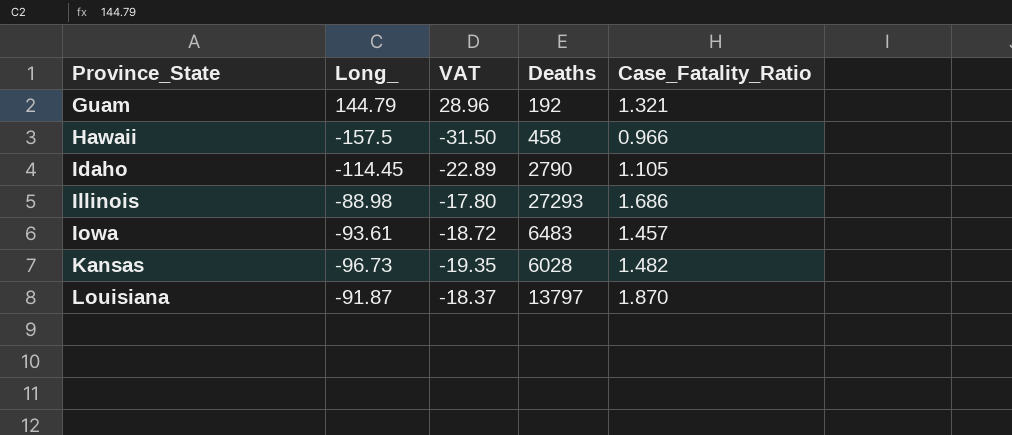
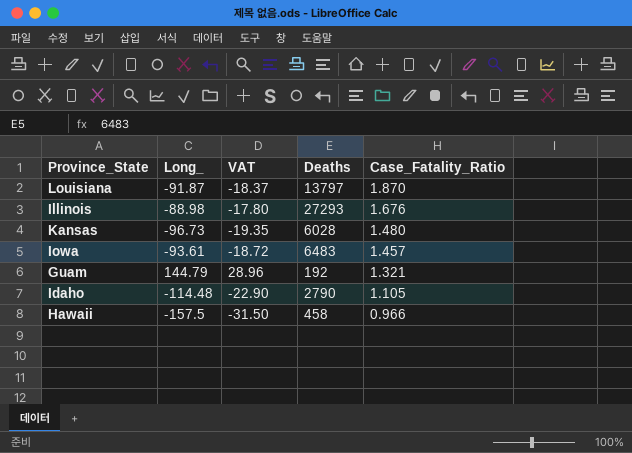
row order: Province_State ascending -> Case_Fatality_Ratio descending
Illinois | Case_Fatality_Ratio: 1.686 -> 1.676
Kansas | Case_Fatality_Ratio: 1.482 -> 1.480
Idaho | Long_: -114.45 -> -114.48
Idaho | VAT: -22.89 -> -22.90

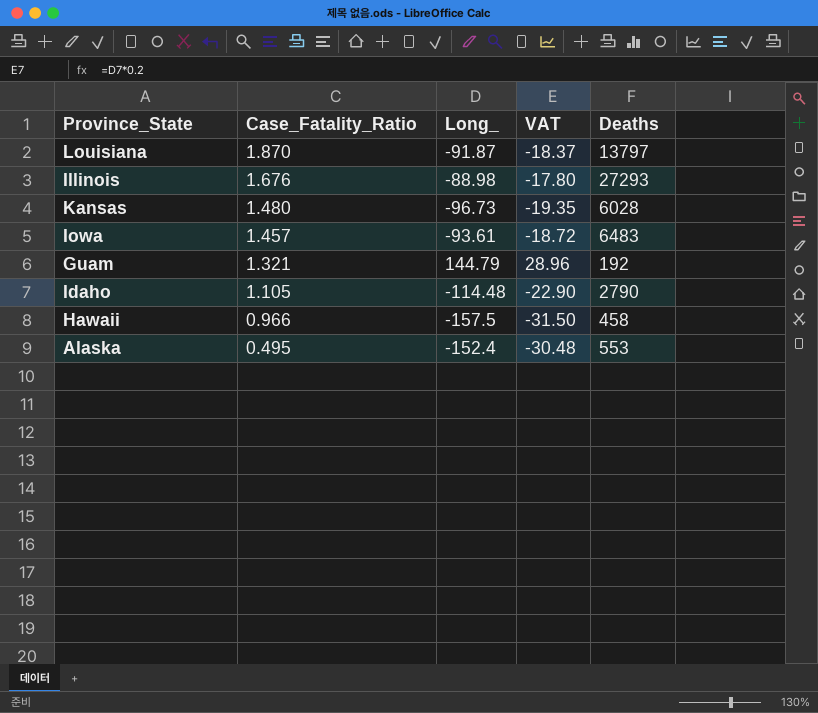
column Case_Fatality_Ratio | position: 5 -> 2
row Alaska: none -> 0.495 | -152.4 | -30.48 | 553

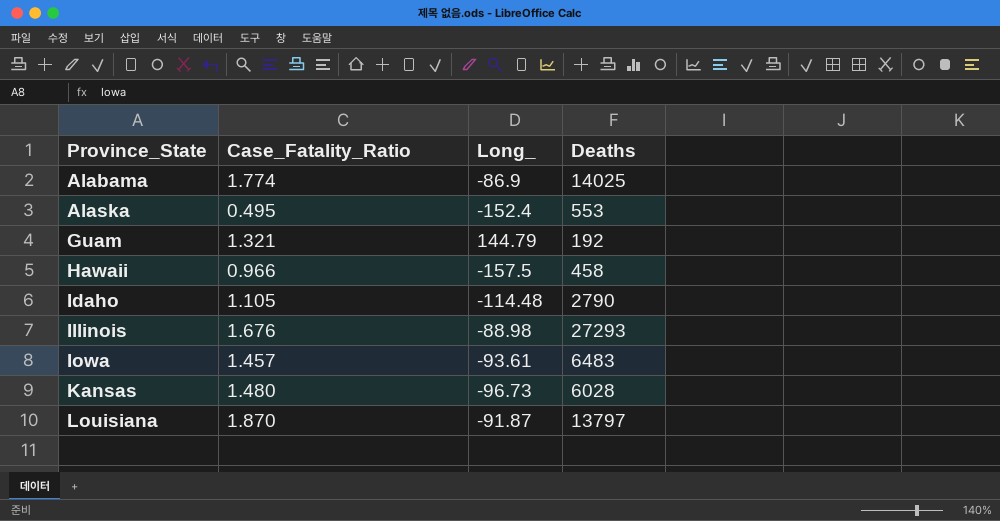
row order: Case_Fatality_Ratio descending -> Province_State ascending
column VAT | formula: [Long_] * 0.2 -> none
row Alabama: none -> 1.774 | -86.9 | 14025

